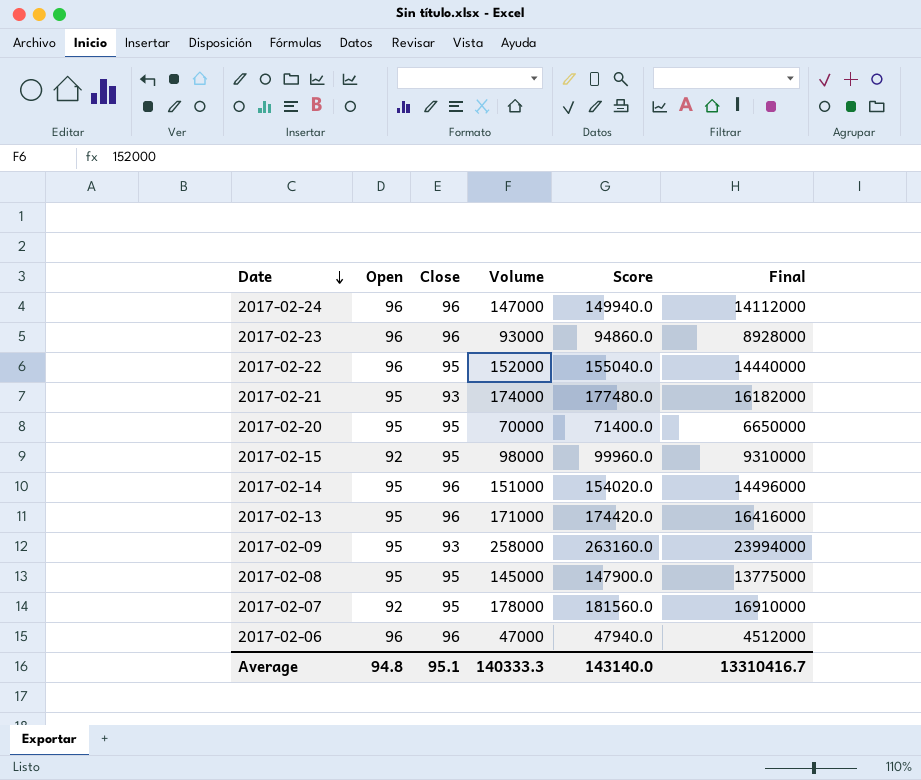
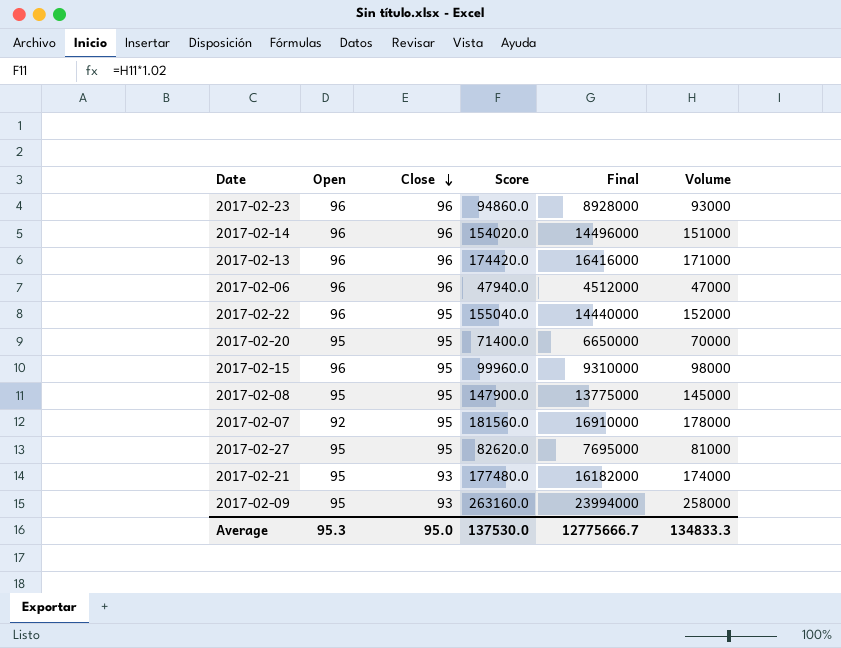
row order: Date descending -> Close descending
column Volume | position: 4 -> 6
row 2017-02-24: 96 | 96 | 147000 | 149940.0 | 14112000 -> none
2017-02-14 | Open: 95 -> 96
2017-02-13 | Open: 95 -> 96
2017-02-15 | Open: 92 -> 96
row 2017-02-27: none -> 95 | 95 | 82620.0 | 7695000 | 81000
Average | Open: 94.8 -> 95.3
Average | Close: 95.1 -> 95.0
Average | Score: 143140.0 -> 137530.0
Average | Final: 13310416.7 -> 12775666.7
Average | Volume: 140333.3 -> 134833.3

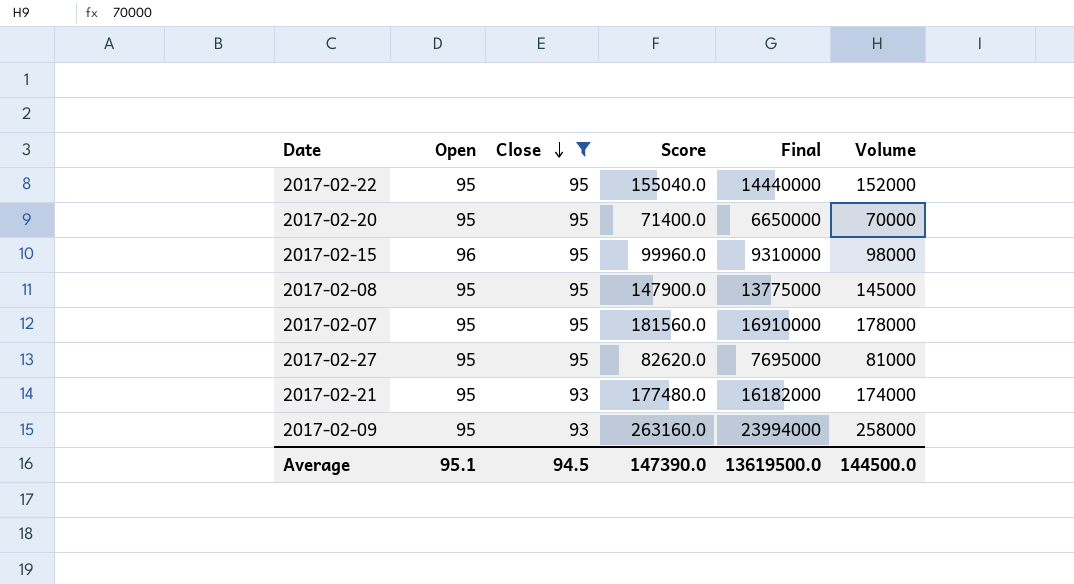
filter: none -> Close != 96
2017-02-22 | Open: 96 -> 95
2017-02-07 | Open: 92 -> 95
Average | Open: 95.3 -> 95.1
Average | Close: 95.0 -> 94.5
Average | Score: 137530.0 -> 147390.0
Average | Final: 12775666.7 -> 13619500.0
Average | Volume: 134833.3 -> 144500.0

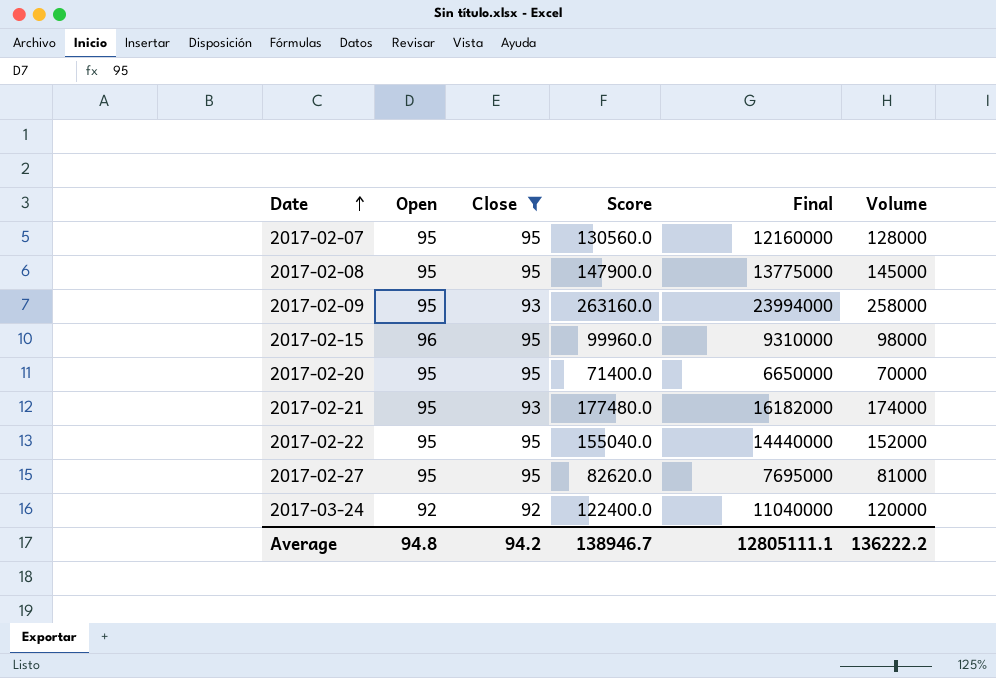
row order: Close descending -> Date ascending
2017-02-07 | Score: 181560.0 -> 130560.0
2017-02-07 | Final: 16910000 -> 12160000
2017-02-07 | Volume: 178000 -> 128000
row 2017-03-24: none -> 92 | 92 | 122400.0 | 11040000 | 120000
Average | Open: 95.1 -> 94.8
Average | Close: 94.5 -> 94.2
Average | Score: 147390.0 -> 138946.7
Average | Final: 13619500.0 -> 12805111.1
Average | Volume: 144500.0 -> 136222.2

